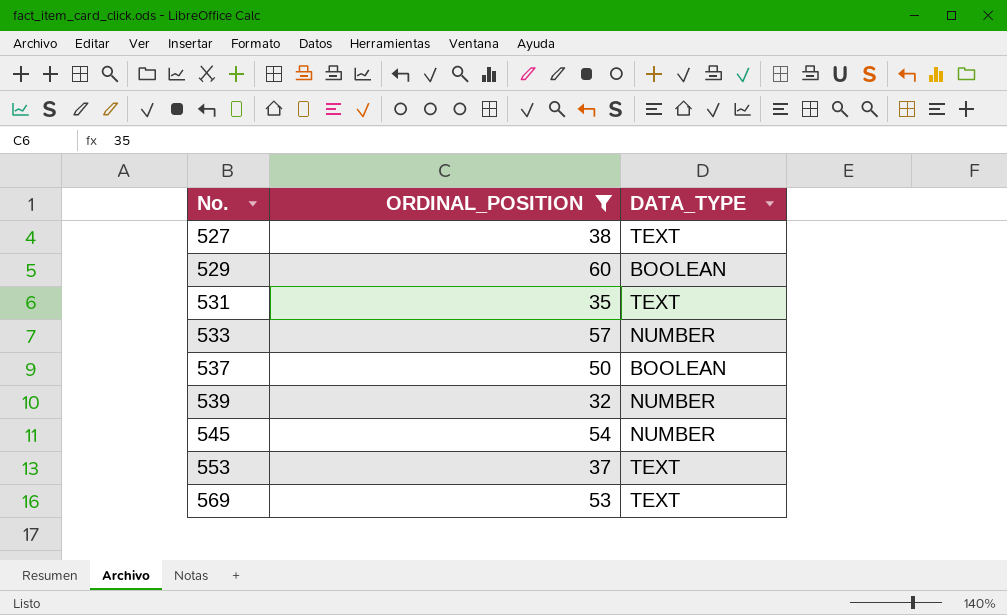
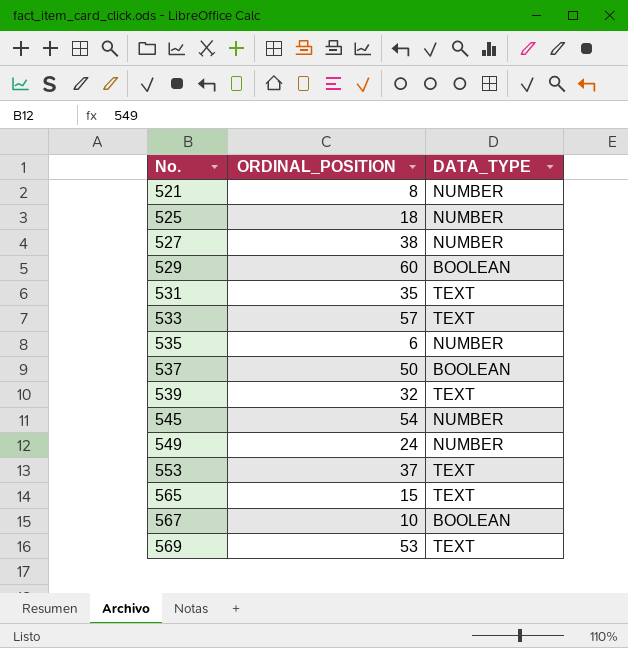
filter: ORDINAL_POSITION >= 32 -> none
527 | DATA_TYPE: TEXT -> NUMBER
533 | DATA_TYPE: NUMBER -> TEXT
539 | DATA_TYPE: NUMBER -> TEXT

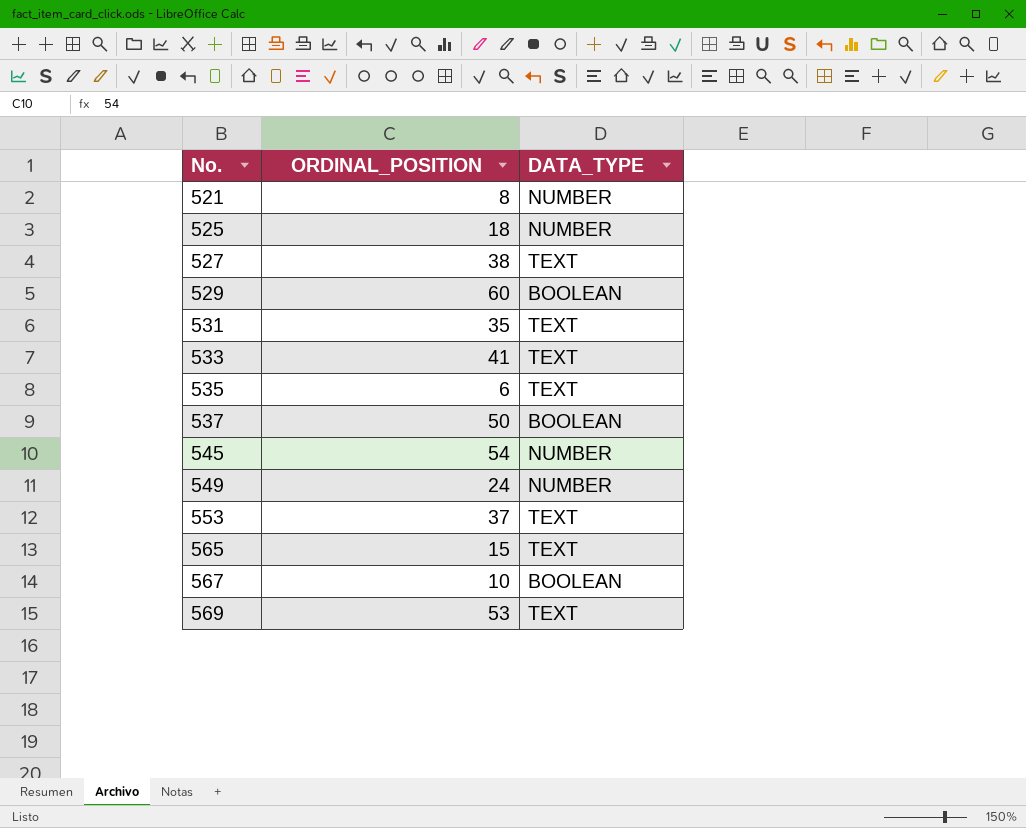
row 539: 32 | TEXT -> none
527 | DATA_TYPE: NUMBER -> TEXT
533 | ORDINAL_POSITION: 57 -> 41
535 | DATA_TYPE: NUMBER -> TEXT

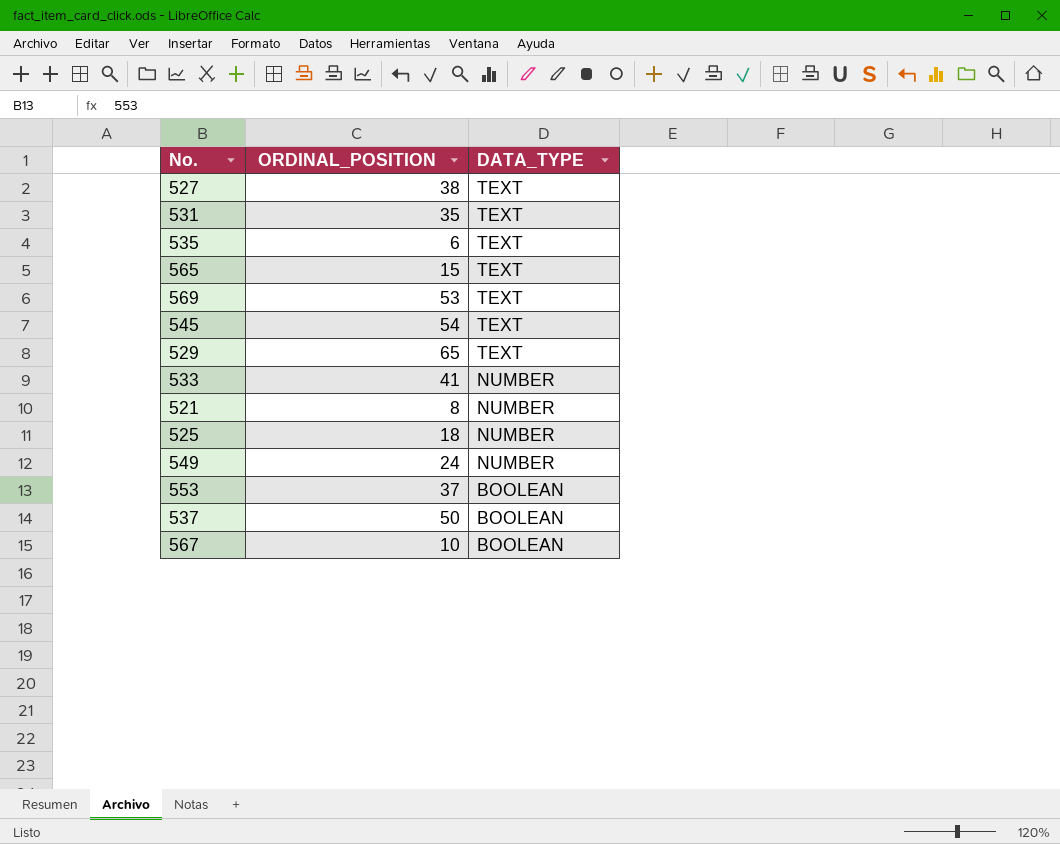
row order: No. ascending -> DATA_TYPE descending
545 | DATA_TYPE: NUMBER -> TEXT
529 | ORDINAL_POSITION: 60 -> 65
529 | DATA_TYPE: BOOLEAN -> TEXT
533 | DATA_TYPE: TEXT -> NUMBER
553 | DATA_TYPE: TEXT -> BOOLEAN

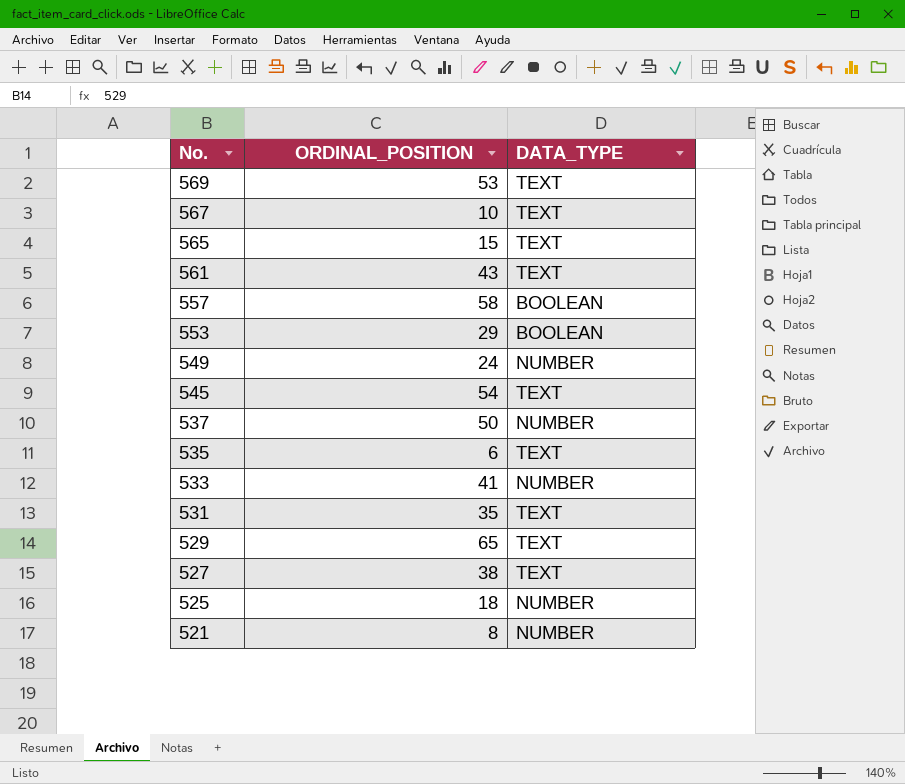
row order: DATA_TYPE descending -> No. descending
567 | DATA_TYPE: BOOLEAN -> TEXT
row 561: none -> 43 | TEXT
row 557: none -> 58 | BOOLEAN
553 | ORDINAL_POSITION: 37 -> 29
537 | DATA_TYPE: BOOLEAN -> NUMBER

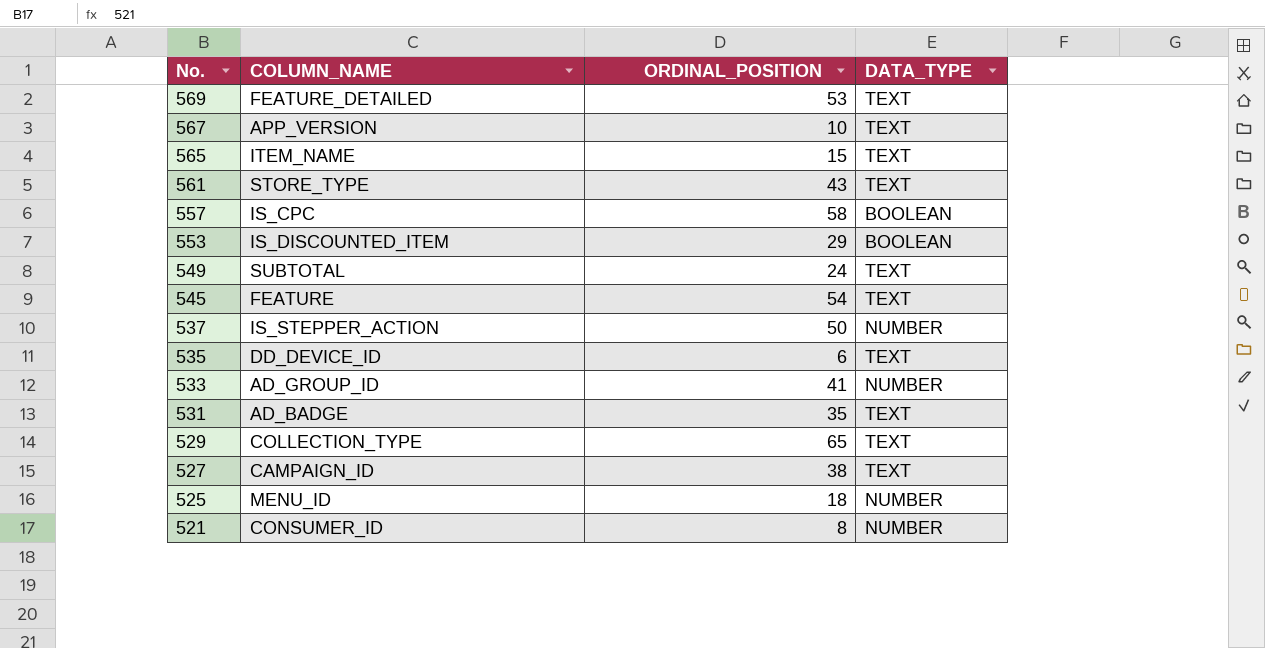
column COLUMN_NAME | position: none -> 2
549 | DATA_TYPE: NUMBER -> TEXT

